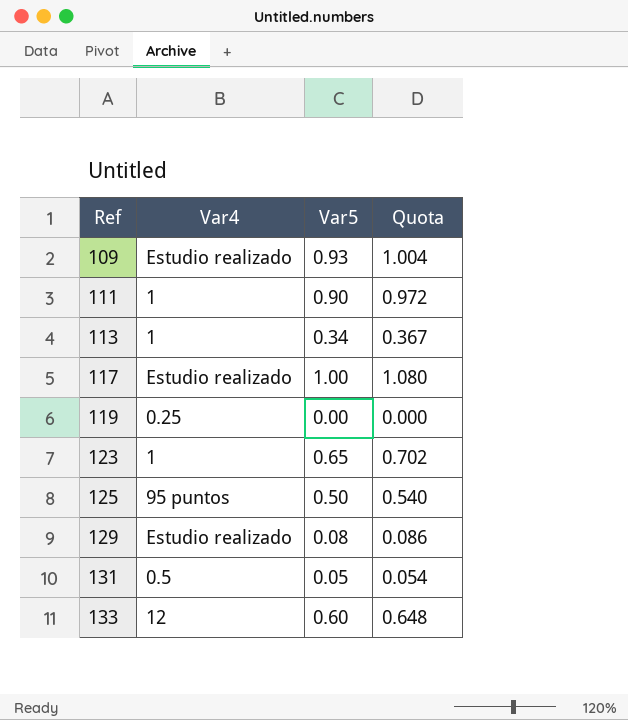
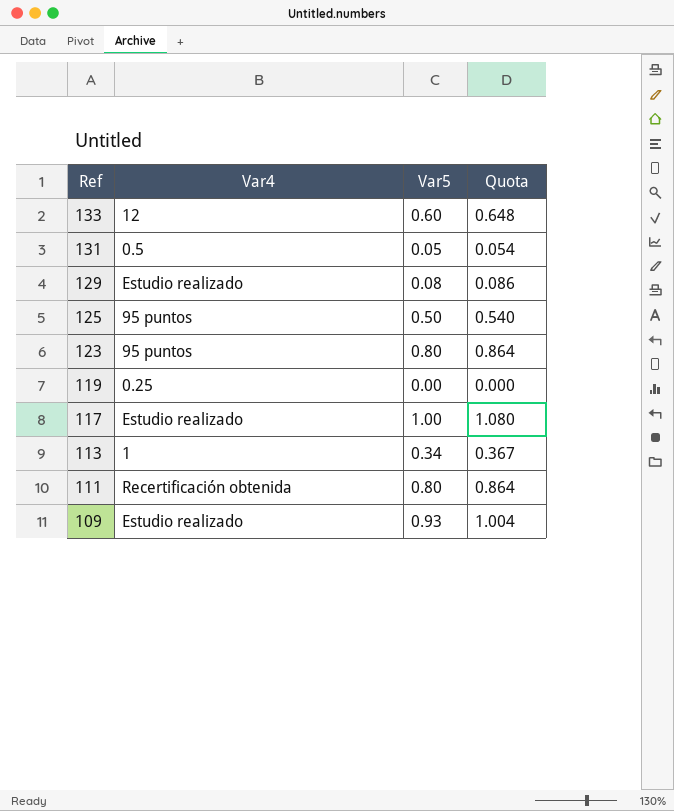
row order: Ref ascending -> Ref descending
123 | Var4: 1 -> 95 puntos
123 | Var5: 0.65 -> 0.80
123 | Quota: 0.702 -> 0.864
111 | Var4: 1 -> Recertificación obtenida
111 | Var5: 0.90 -> 0.80
111 | Quota: 0.972 -> 0.864

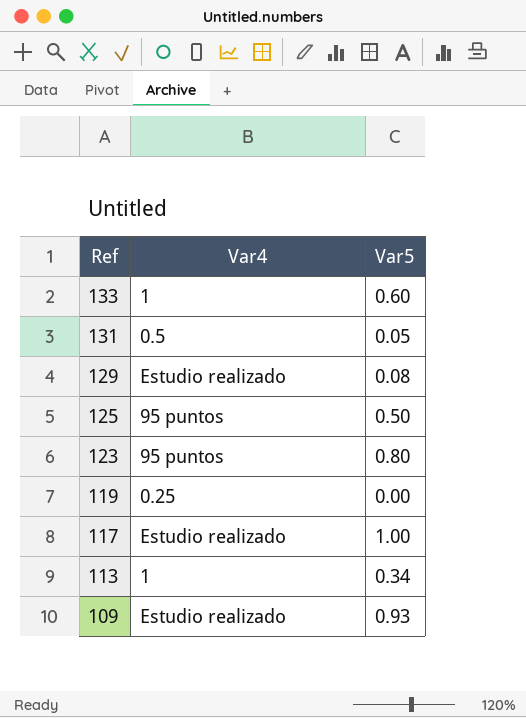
column Quota | formula: [Var5] * 1.08 -> none
row 111: Recertificación obtenida | 0.80 | 0.864 -> none
133 | Var4: 12 -> 1

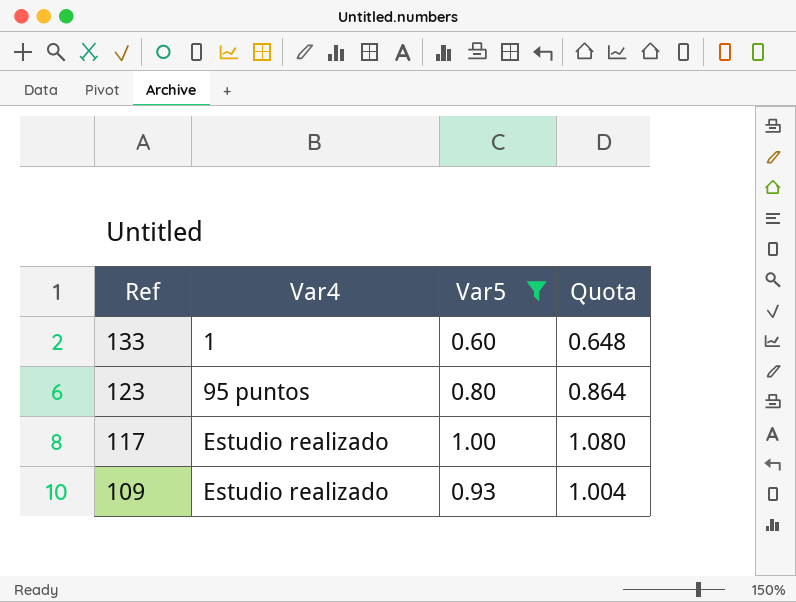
filter: none -> Var5 >= 0.60
column Quota | formula: none -> [Var5] * 1.08

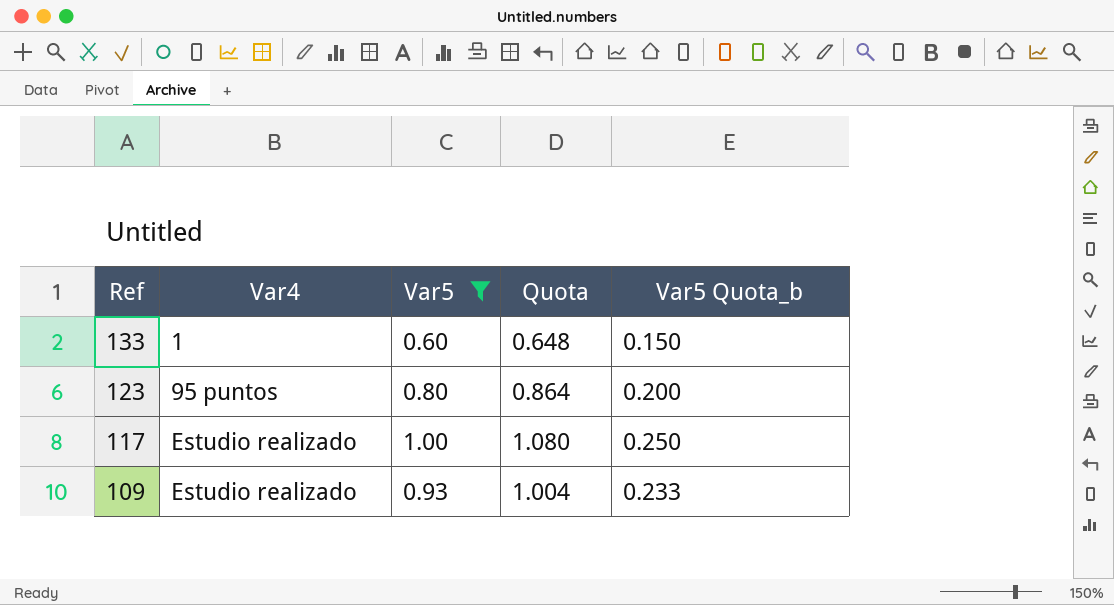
column Var5 Quota_b | formula: none -> [Var5] * 0.25

